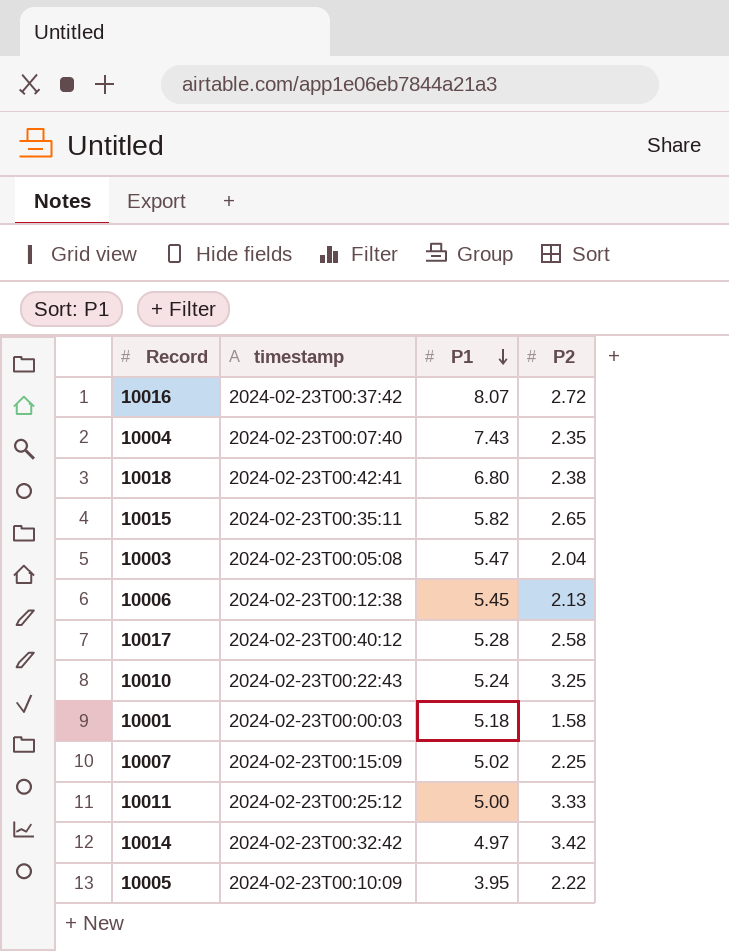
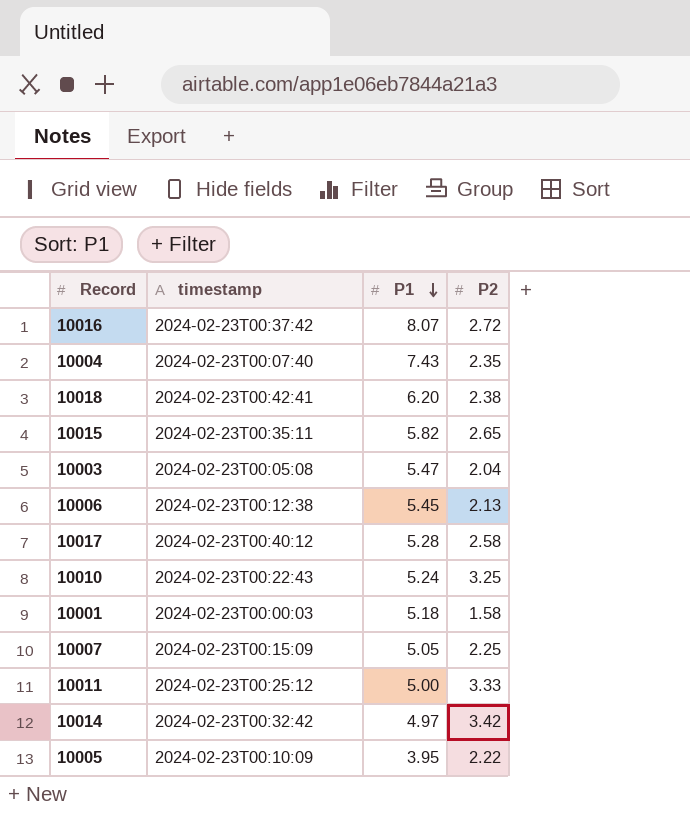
10018 | P1: 6.80 -> 6.20
10007 | P1: 5.02 -> 5.05

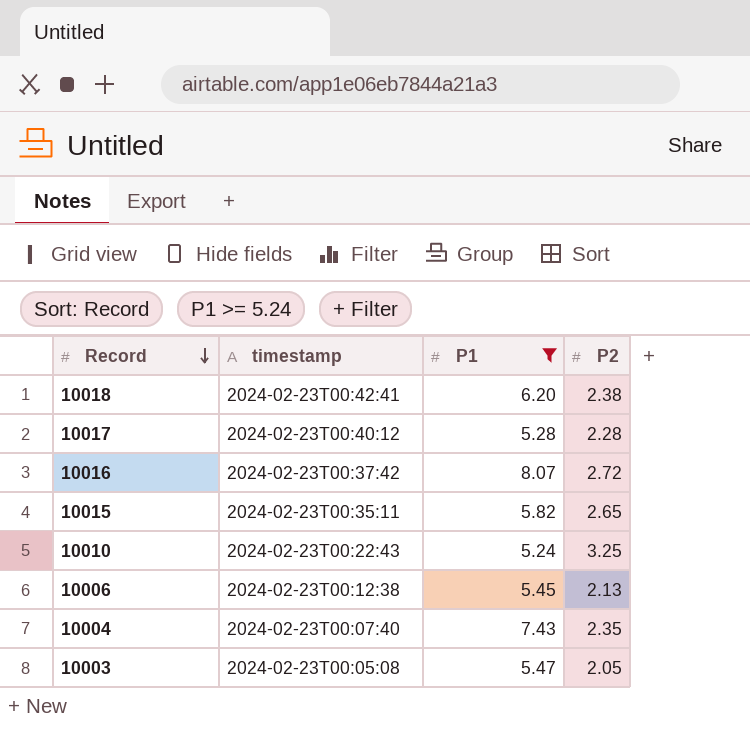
filter: none -> P1 >= 5.24
row order: P1 descending -> Record descending
10017 | P2: 2.58 -> 2.28
10003 | P2: 2.04 -> 2.05

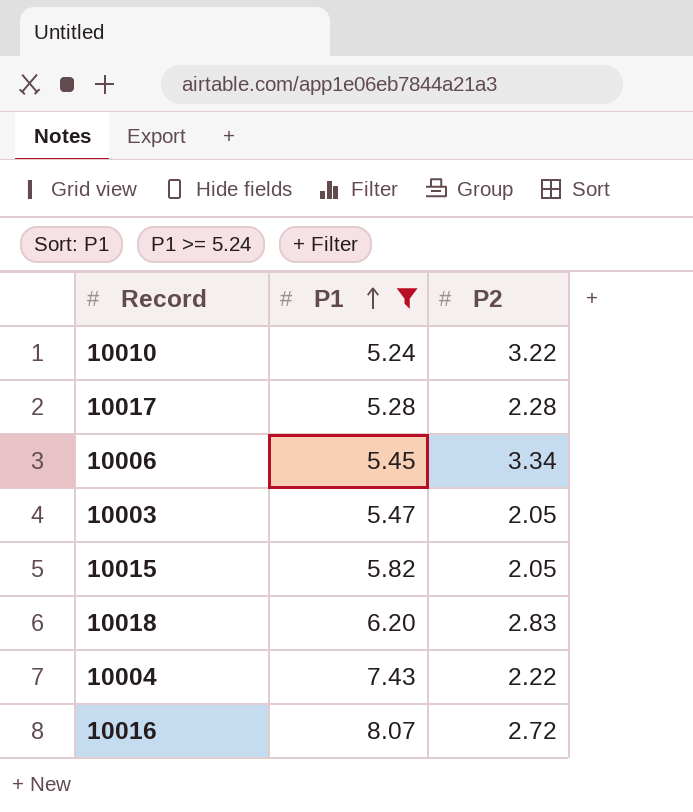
row order: Record descending -> P1 ascending
column timestamp | position: 2 -> none
10010 | P2: 3.25 -> 3.22
10006 | P2: 2.13 -> 3.34
10015 | P2: 2.65 -> 2.05
10018 | P2: 2.38 -> 2.83
10004 | P2: 2.35 -> 2.22

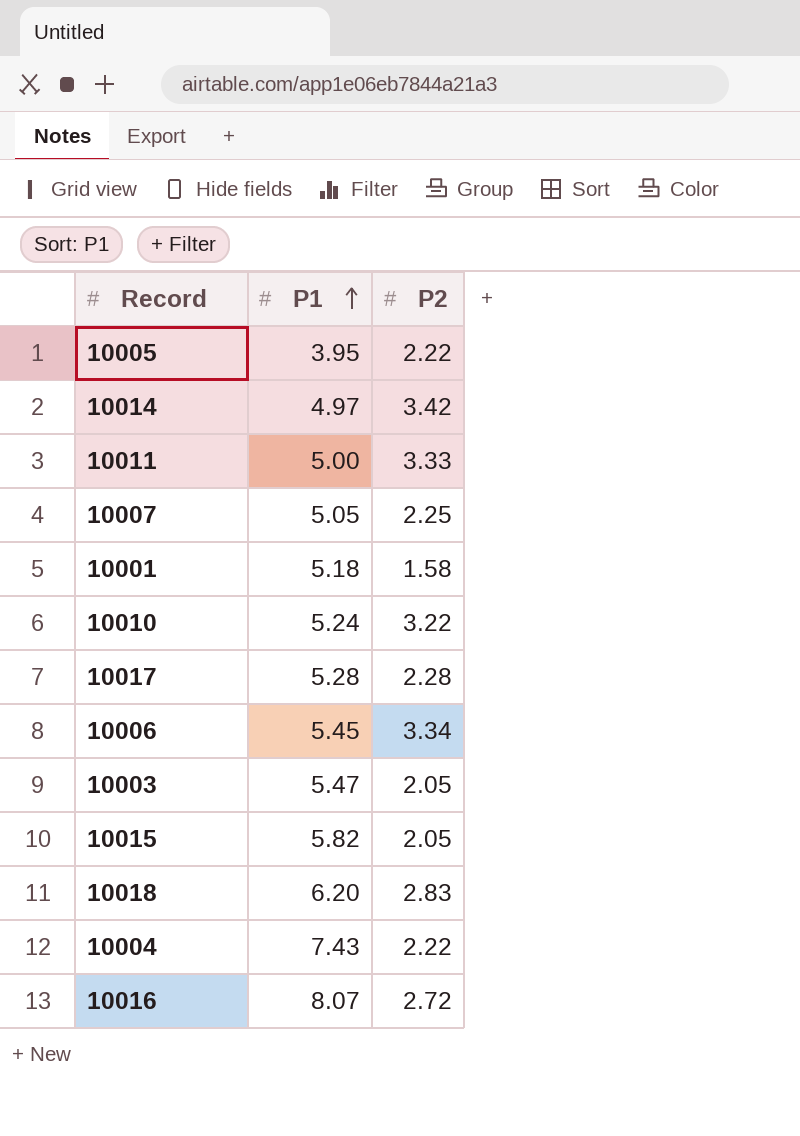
filter: P1 >= 5.24 -> none

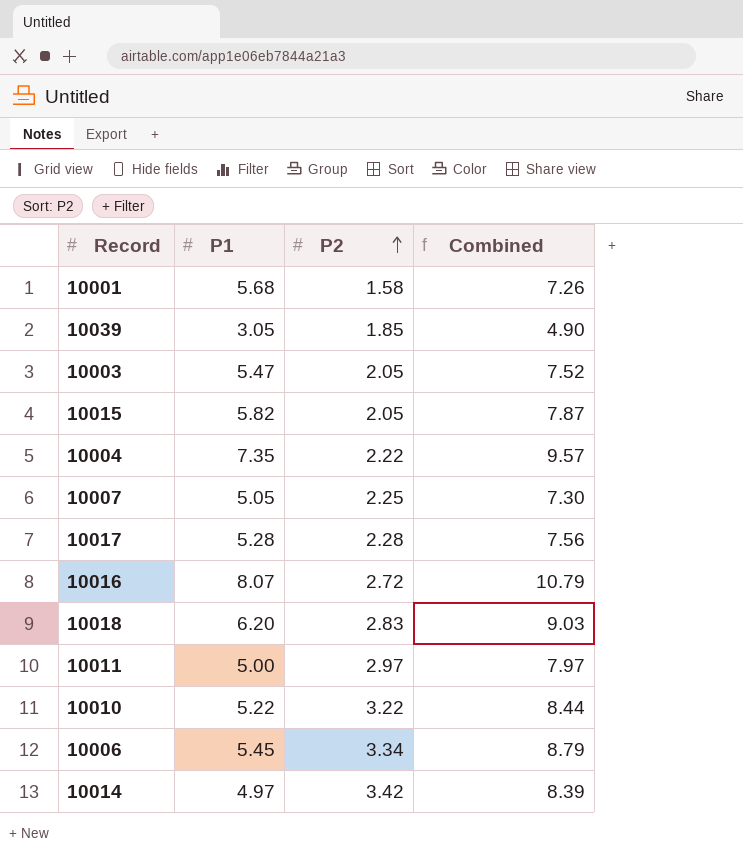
row order: P1 ascending -> P2 ascending
column Combined | formula: none -> [P1] + [P2]
row 10005: 3.95 | 2.22 -> none
10001 | P1: 5.18 -> 5.68
row 10039: none -> 3.05 | 1.85 | 4.90
10004 | P1: 7.43 -> 7.35
10011 | P2: 3.33 -> 2.97
10010 | P1: 5.24 -> 5.22

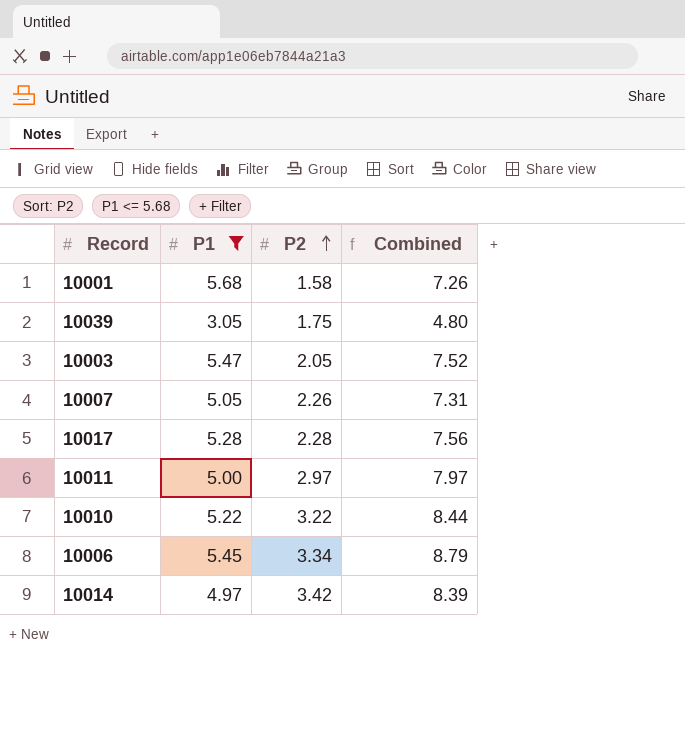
filter: none -> P1 <= 5.68
10039 | P2: 1.85 -> 1.75
10039 | Combined: 4.90 -> 4.80
10007 | P2: 2.25 -> 2.26
10007 | Combined: 7.30 -> 7.31

